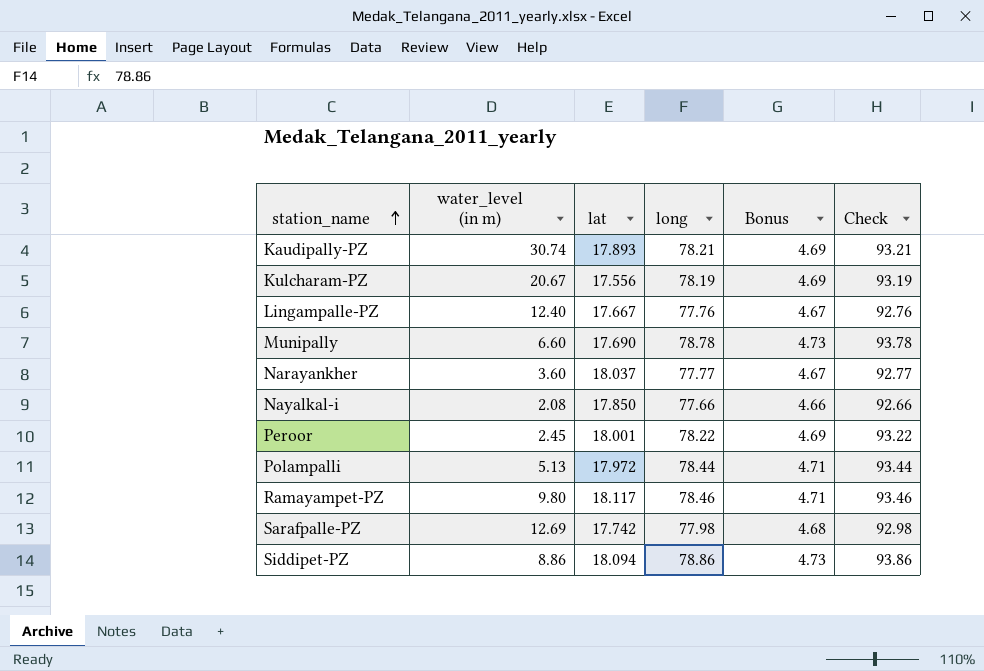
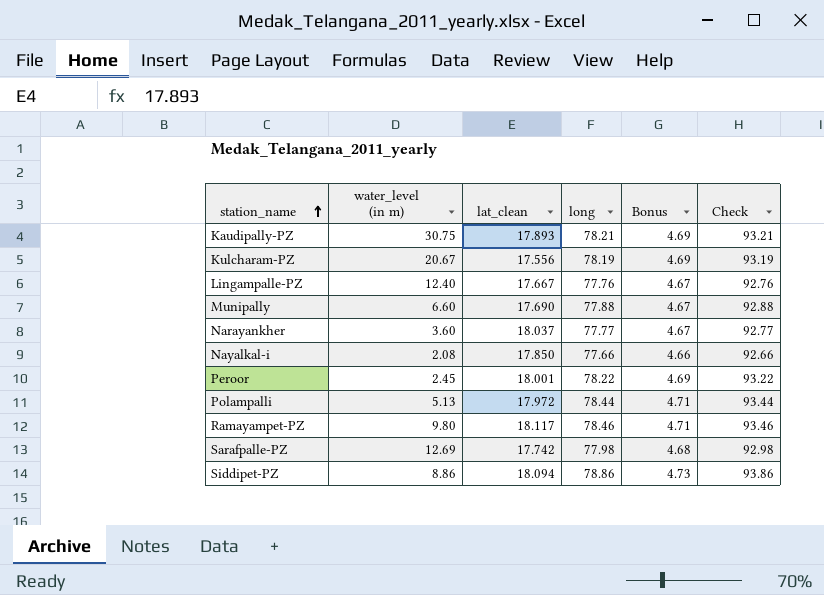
column name: lat -> lat_clean
Kaudipally-PZ | water_level (in m): 30.74 -> 30.75
Munipally | long: 78.78 -> 77.88
Munipally | Bonus: 4.73 -> 4.67
Munipally | Check: 93.78 -> 92.88

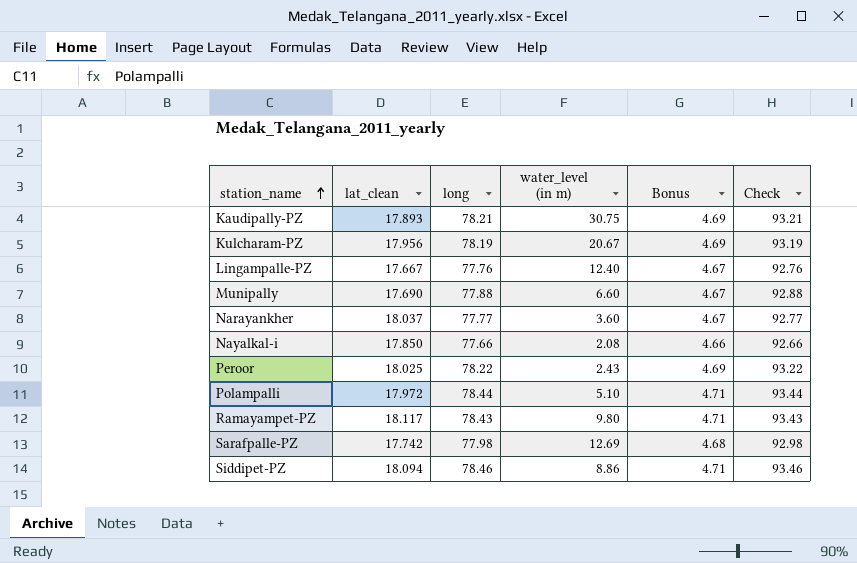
column water_level (in m) | position: 2 -> 4
Kulcharam-PZ | lat_clean: 17.556 -> 17.956
Peroor | lat_clean: 18.001 -> 18.025
Peroor | water_level (in m): 2.45 -> 2.43
Polampalli | water_level (in m): 5.13 -> 5.10
Ramayampet-PZ | long: 78.46 -> 78.43
Ramayampet-PZ | Check: 93.46 -> 93.43
Siddipet-PZ | long: 78.86 -> 78.46
Siddipet-PZ | Bonus: 4.73 -> 4.71
Siddipet-PZ | Check: 93.86 -> 93.46

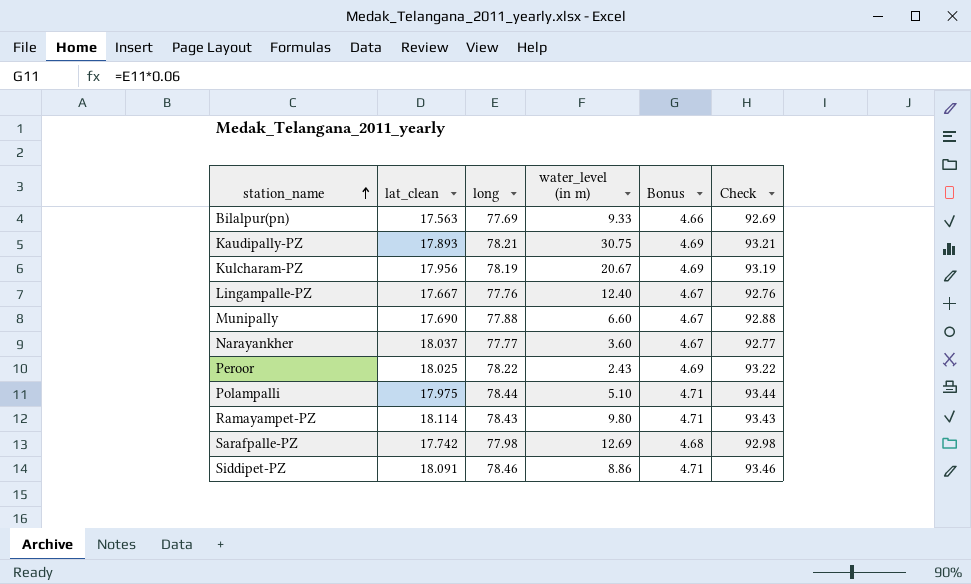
row Nayalkal-i: 17.850 | 77.66 | 2.08 | 4.66 | 92.66 -> none
row Bilalpur(pn): none -> 17.563 | 77.69 | 9.33 | 4.66 | 92.69
Polampalli | lat_clean: 17.972 -> 17.975
Ramayampet-PZ | lat_clean: 18.117 -> 18.114
Siddipet-PZ | lat_clean: 18.094 -> 18.091

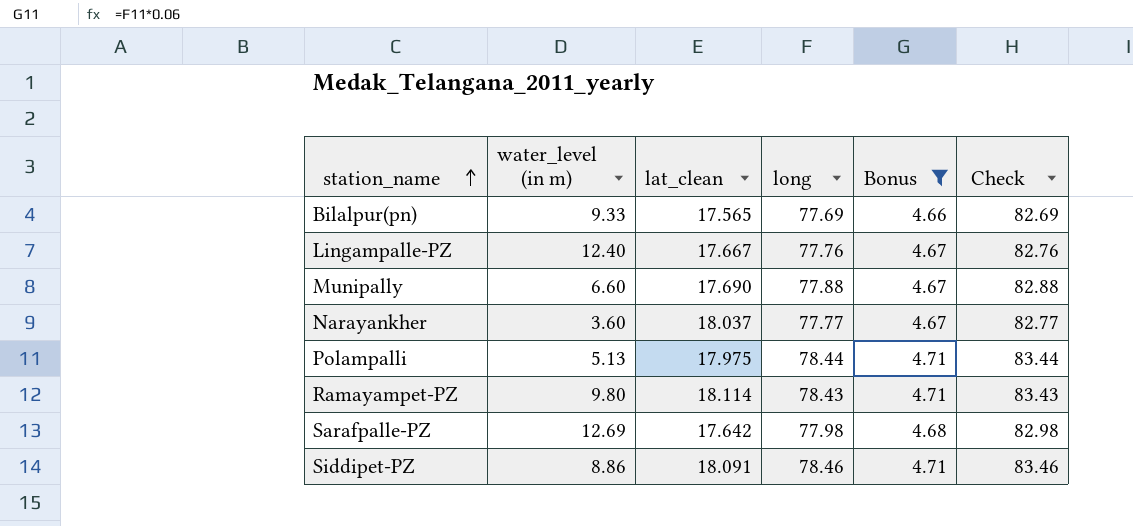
filter: none -> Bonus != 4.69
column water_level (in m) | position: 4 -> 2
column Check | formula: [long] + 15 -> [long] + 5
Bilalpur(pn) | lat_clean: 17.563 -> 17.565
Polampalli | water_level (in m): 5.10 -> 5.13
Sarafpalle-PZ | lat_clean: 17.742 -> 17.642

